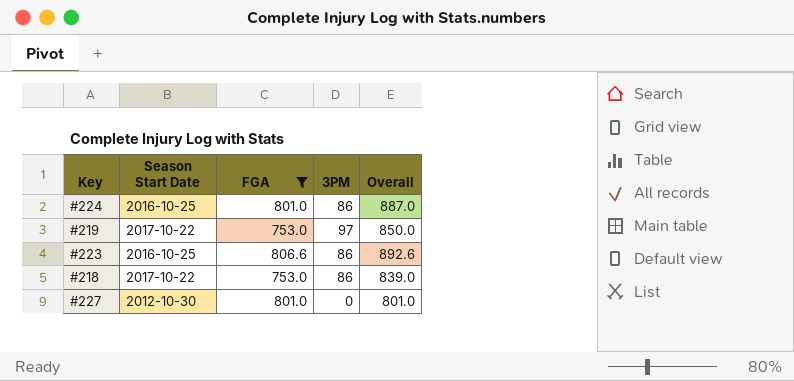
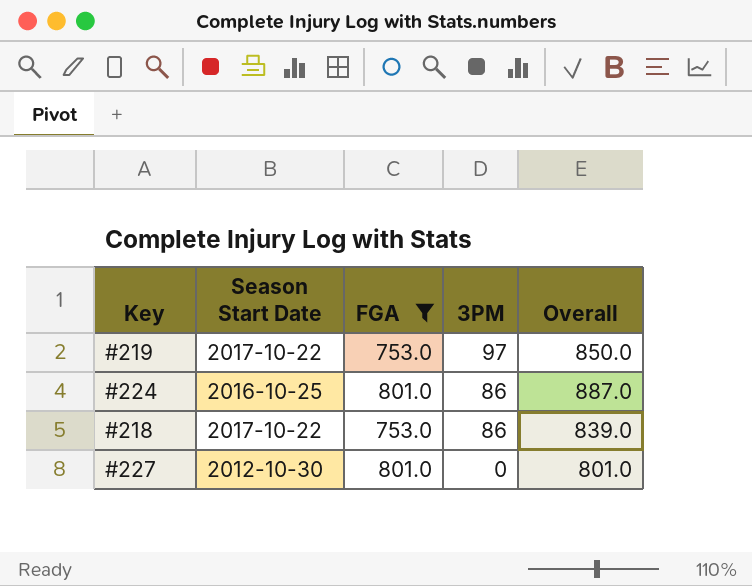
row order: none -> 3PM descending
row #223: 2016-10-25 | 806.6 | 86 | 892.6 -> none

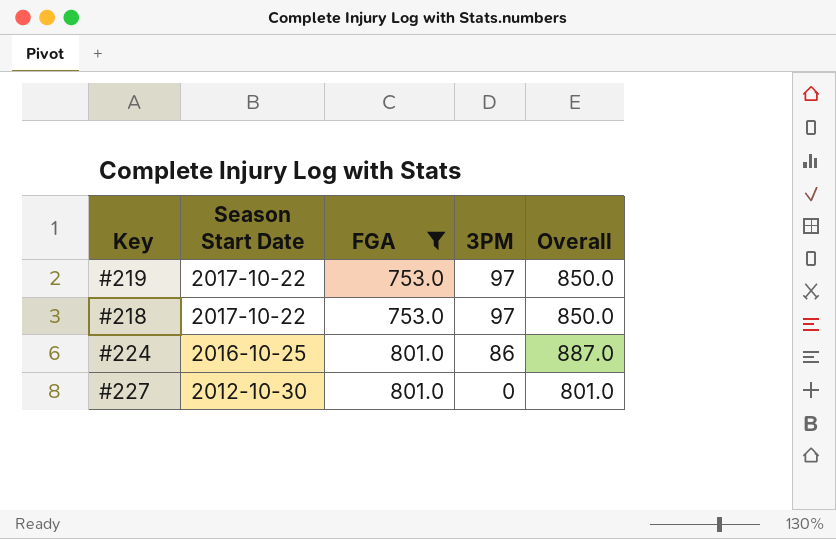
row order: 3PM descending -> Season Start Date descending
#218 | 3PM: 86 -> 97
#218 | Overall: 839.0 -> 850.0

